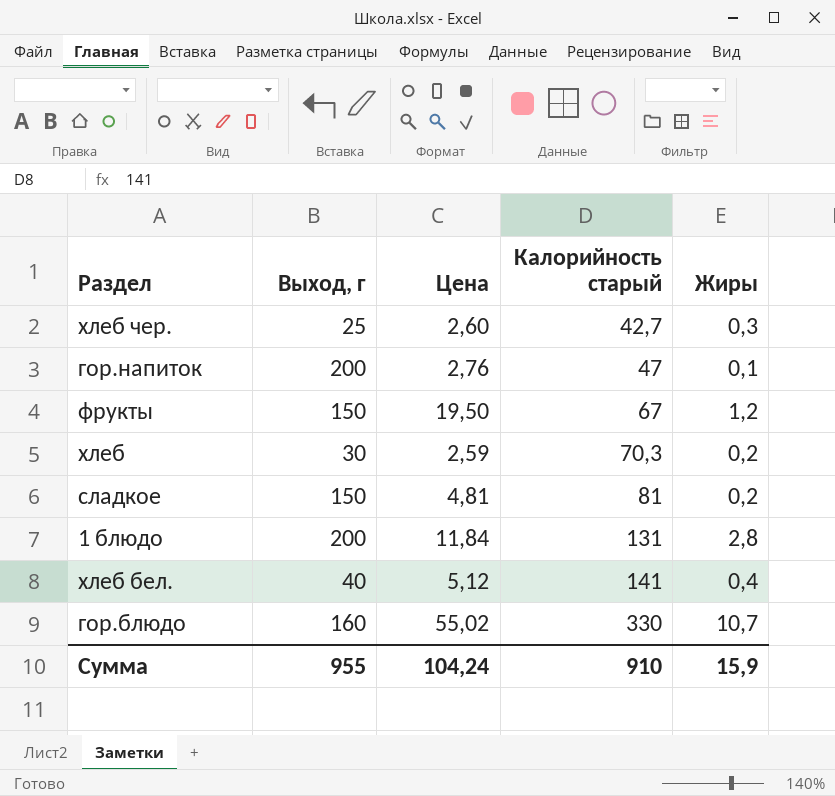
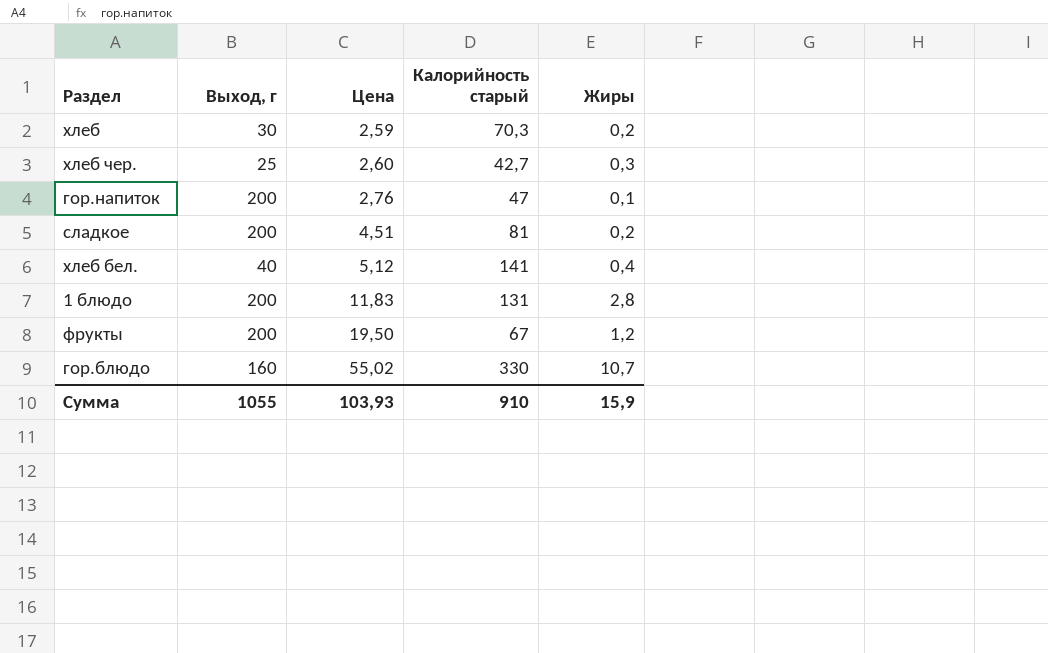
row order: Калорийность старый ascending -> Цена ascending
сладкое | Выход, г: 150 -> 200
сладкое | Цена: 4,81 -> 4,51
1 блюдо | Цена: 11,84 -> 11,83
фрукты | Выход, г: 150 -> 200
Сумма | Выход, г: 955 -> 1055
Сумма | Цена: 104,24 -> 103,93

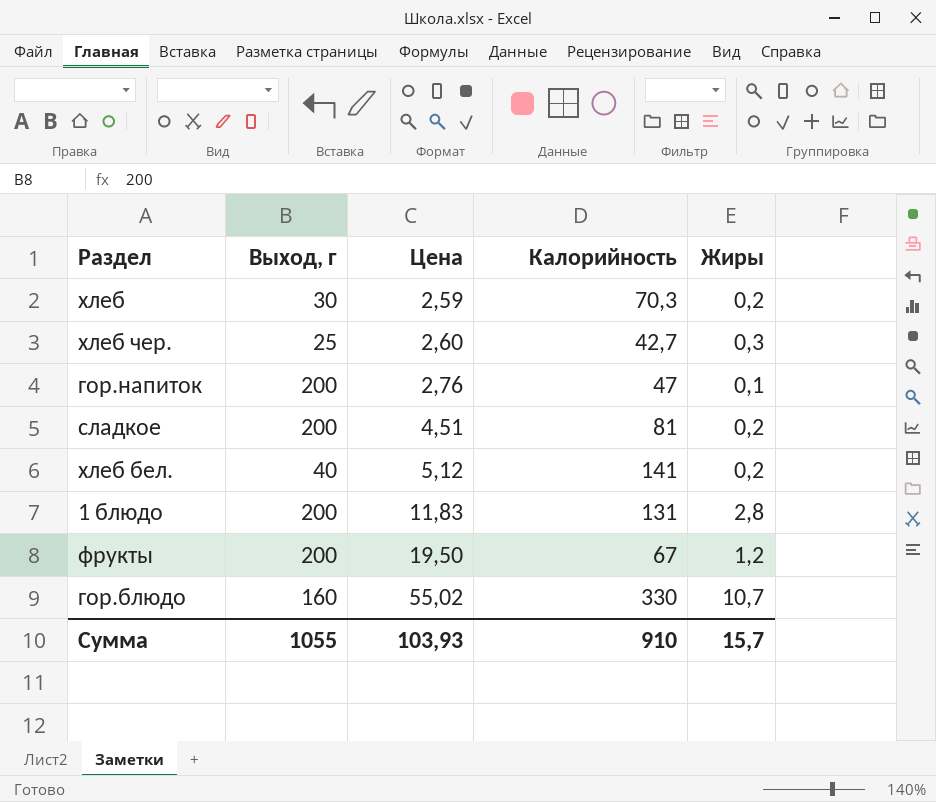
column name: Калорийность старый -> Калорийность
хлеб бел. | Жиры: 0,4 -> 0,2
Сумма | Жиры: 15,9 -> 15,7

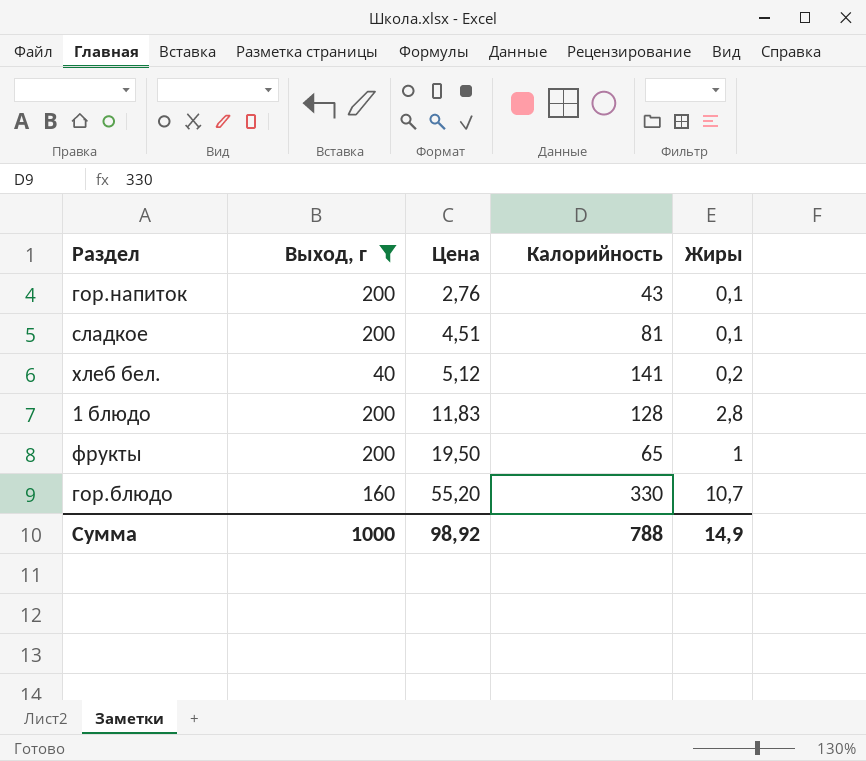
filter: none -> Выход, г >= 40
гор.напиток | Калорийность: 47 -> 43
сладкое | Жиры: 0,2 -> 0,1
1 блюдо | Калорийность: 131 -> 128
фрукты | Калорийность: 67 -> 65
фрукты | Жиры: 1,2 -> 1
гор.блюдо | Цена: 55,02 -> 55,20
Сумма | Выход, г: 1055 -> 1000
Сумма | Цена: 103,93 -> 98,92
Сумма | Калорийность: 910 -> 788
Сумма | Жиры: 15,7 -> 14,9

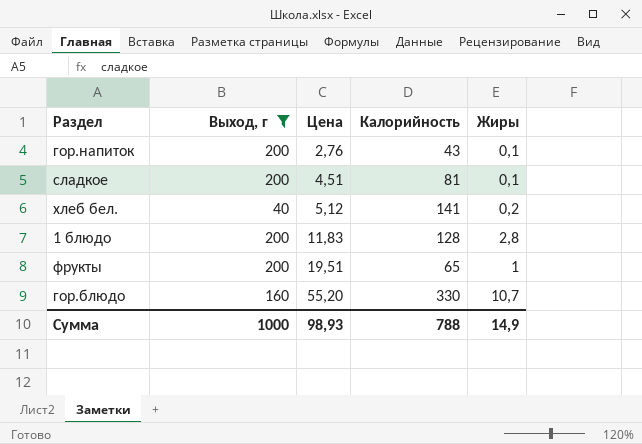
фрукты | Цена: 19,50 -> 19,51
Сумма | Цена: 98,92 -> 98,93

